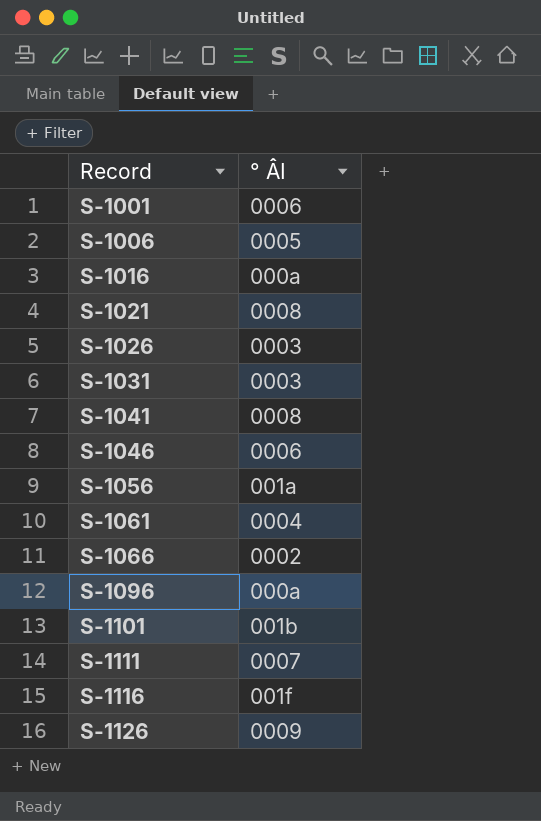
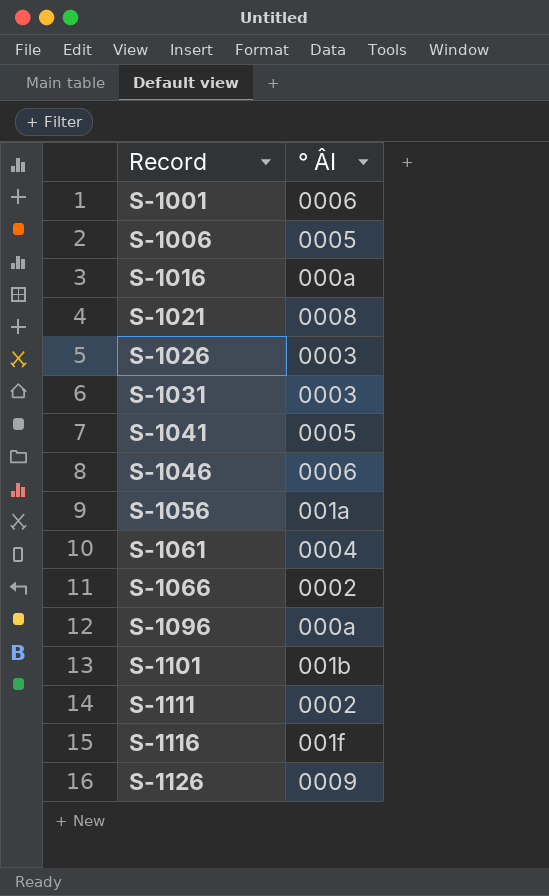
S-1041 | ° ÂI: 0008 -> 0005
S-1111 | ° ÂI: 0007 -> 0002

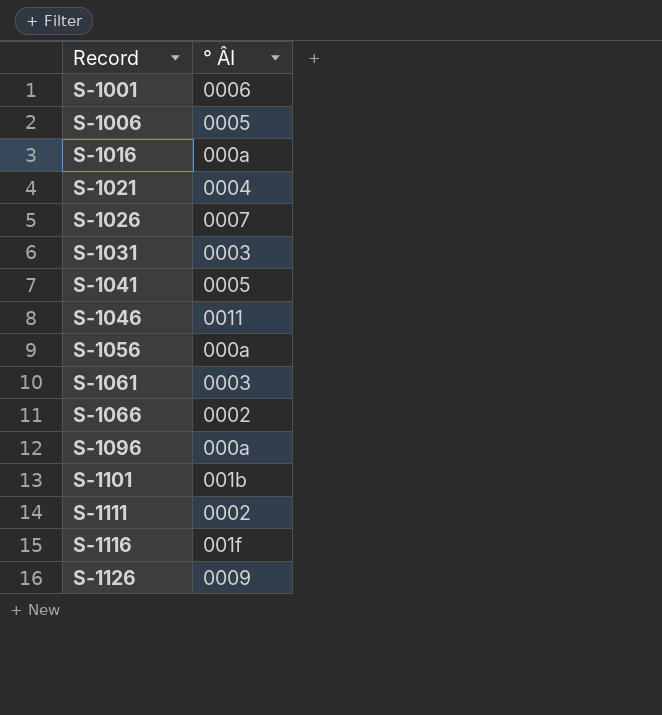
S-1021 | ° ÂI: 0008 -> 0004
S-1026 | ° ÂI: 0003 -> 0007
S-1046 | ° ÂI: 0006 -> 0011
S-1056 | ° ÂI: 001a -> 000a
S-1061 | ° ÂI: 0004 -> 0003

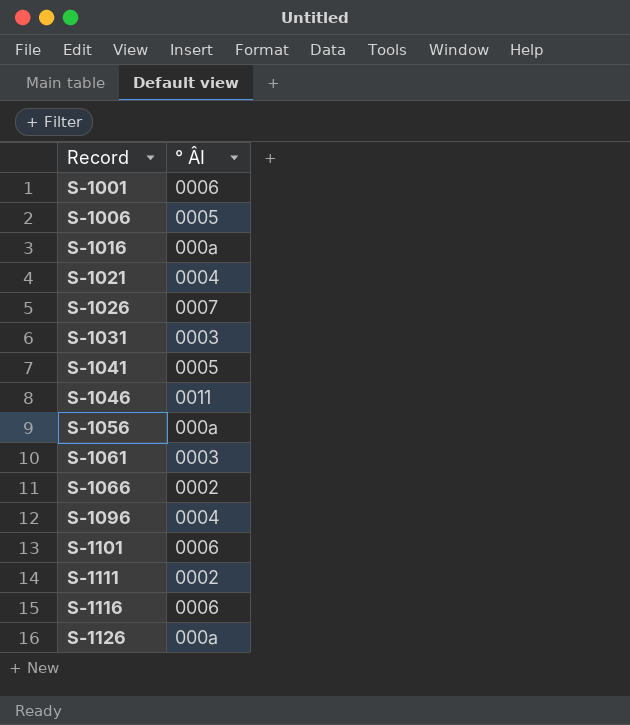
S-1096 | ° ÂI: 000a -> 0004
S-1101 | ° ÂI: 001b -> 0006
S-1116 | ° ÂI: 001f -> 0006
S-1126 | ° ÂI: 0009 -> 000a

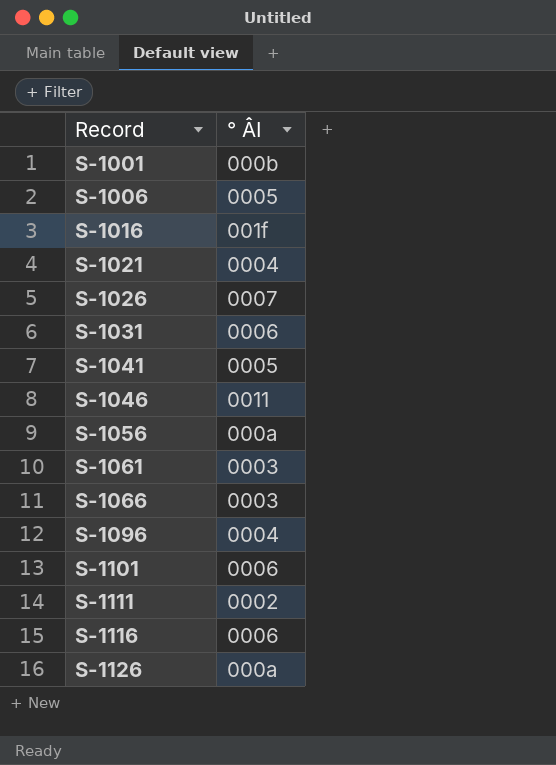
S-1001 | ° ÂI: 0006 -> 000b
S-1016 | ° ÂI: 000a -> 001f
S-1031 | ° ÂI: 0003 -> 0006
S-1066 | ° ÂI: 0002 -> 0003

